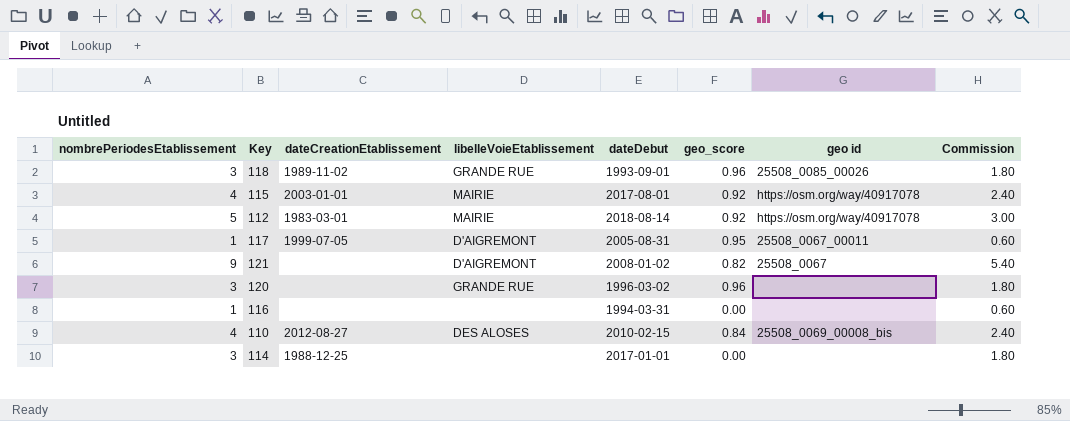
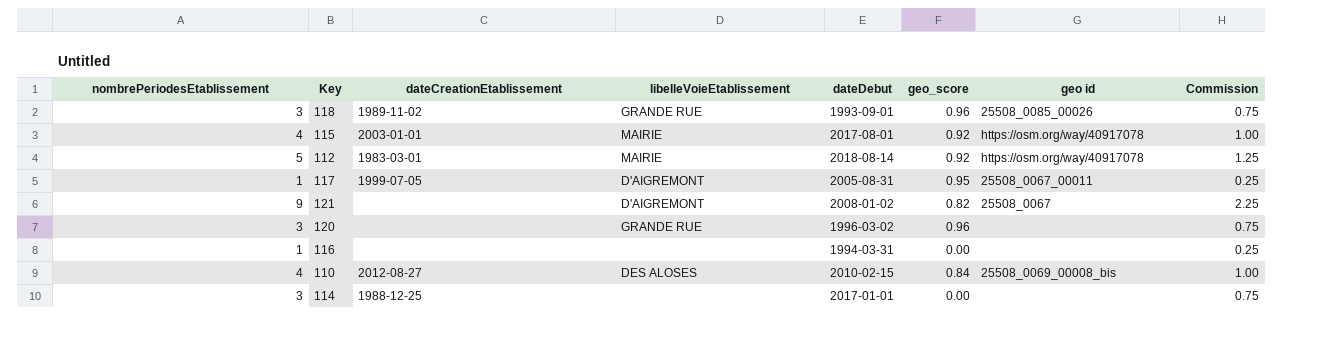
column Commission | formula: [nombrePeriodesEtablissement] * 0.6 -> [nombrePeriodesEtablissement] * 0.25

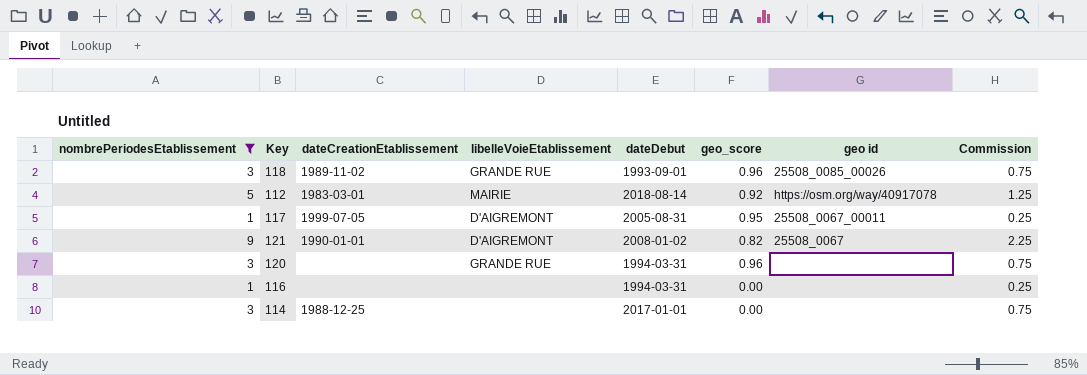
filter: none -> nombrePeriodesEtablissement != 4
121 | dateCreationEtablissement: none -> 1990-01-01
120 | dateDebut: 1996-03-02 -> 1994-03-31

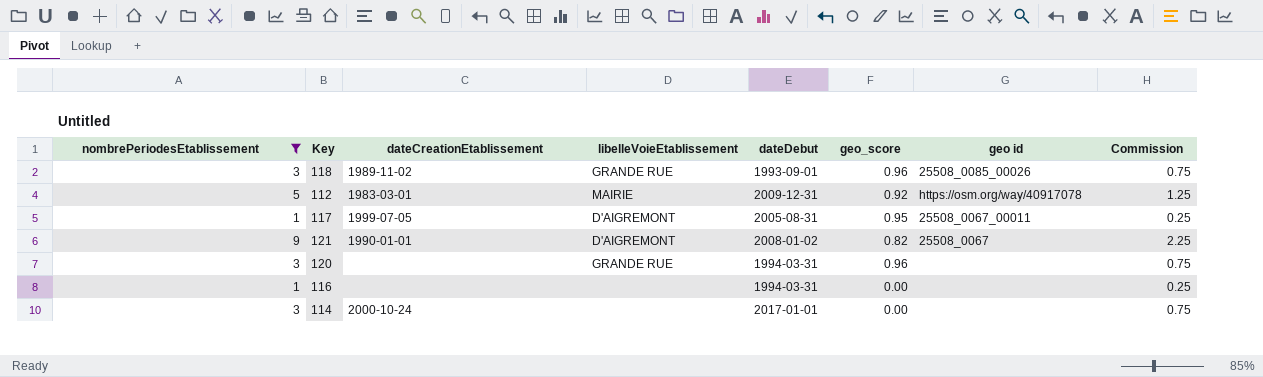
112 | dateDebut: 2018-08-14 -> 2009-12-31
114 | dateCreationEtablissement: 1988-12-25 -> 2000-10-24

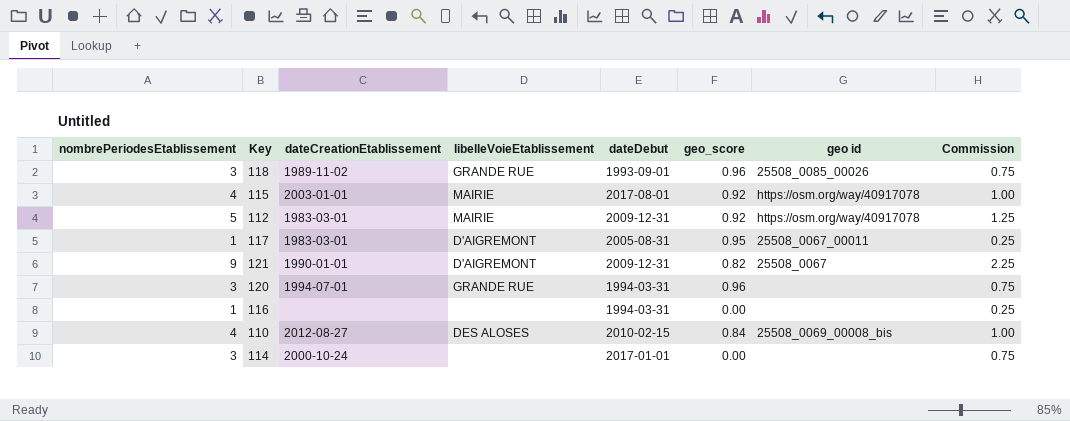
filter: nombrePeriodesEtablissement != 4 -> none
117 | dateCreationEtablissement: 1999-07-05 -> 1983-03-01
121 | dateDebut: 2008-01-02 -> 2009-12-31
120 | dateCreationEtablissement: none -> 1994-07-01

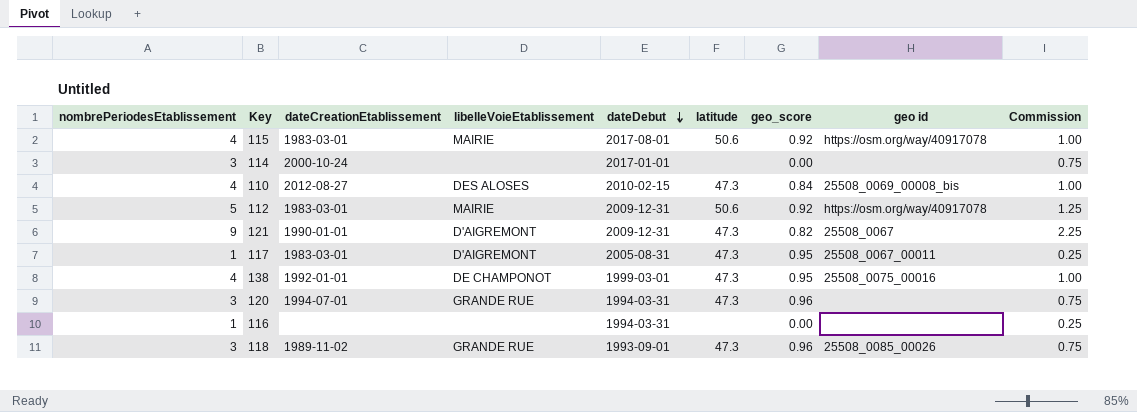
row order: none -> dateDebut descending
column latitude | position: none -> 6
115 | dateCreationEtablissement: 2003-01-01 -> 1983-03-01
row 138: none -> 4 | 1992-01-01 | DE CHAMPONOT | 1999-03-01 | 47.3 | 0.95 | 25508_0075_00016 | 1.00

